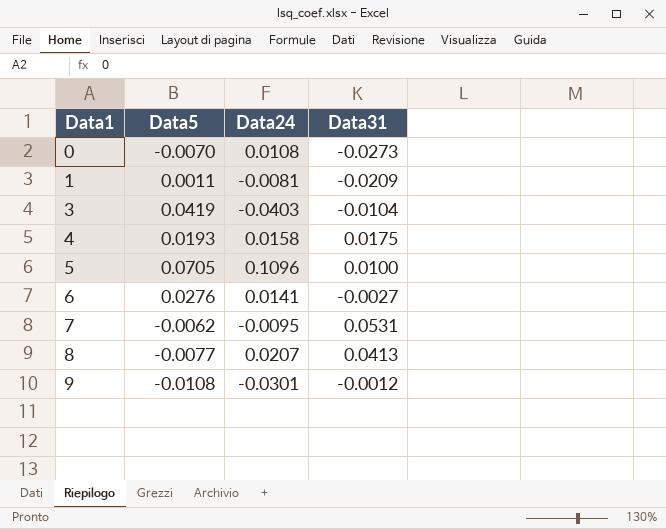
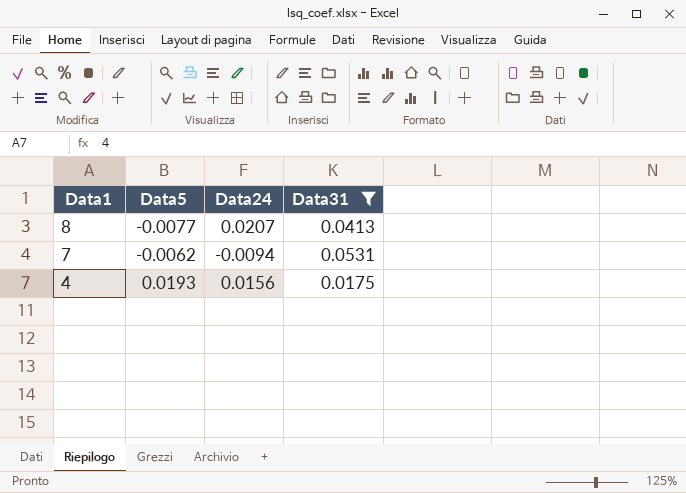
filter: none -> Data31 >= 0.0175
row order: Data1 ascending -> Data1 descending
7 | Data24: -0.0095 -> -0.0094
4 | Data24: 0.0158 -> 0.0156

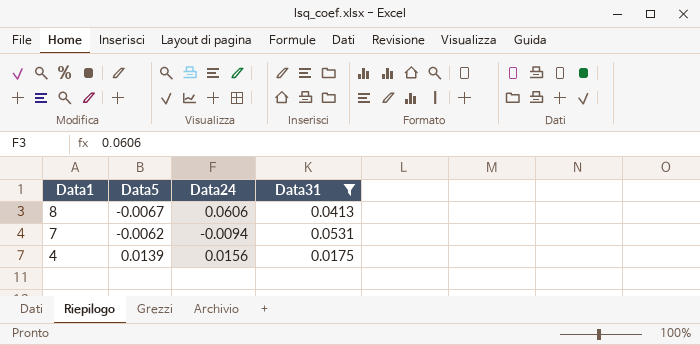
8 | Data5: -0.0077 -> -0.0067
8 | Data24: 0.0207 -> 0.0606
4 | Data5: 0.0193 -> 0.0139

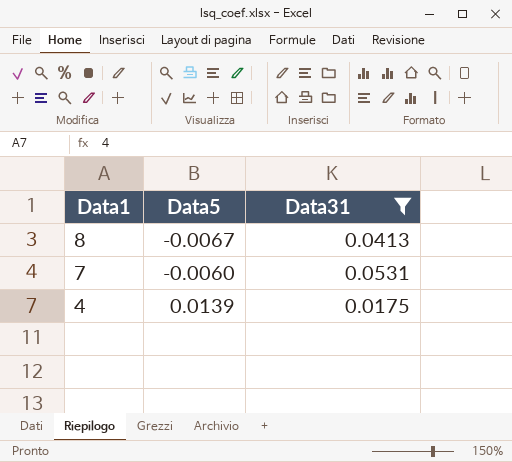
column Data24 | position: 3 -> none
7 | Data5: -0.0062 -> -0.0060

